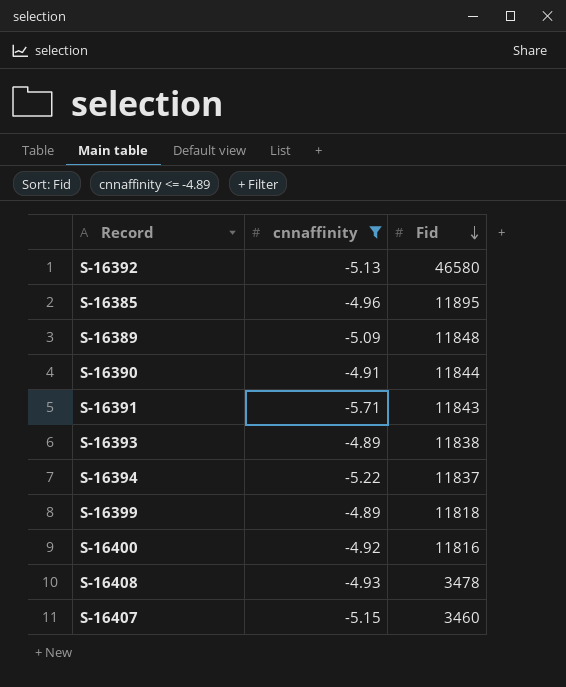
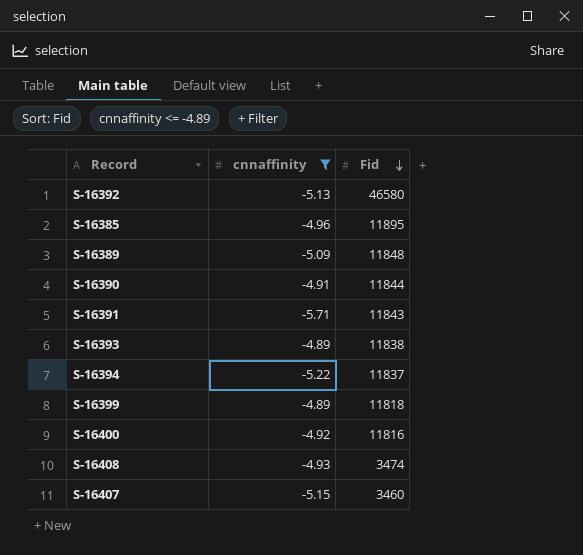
S-16408 | Fid: 3478 -> 3474

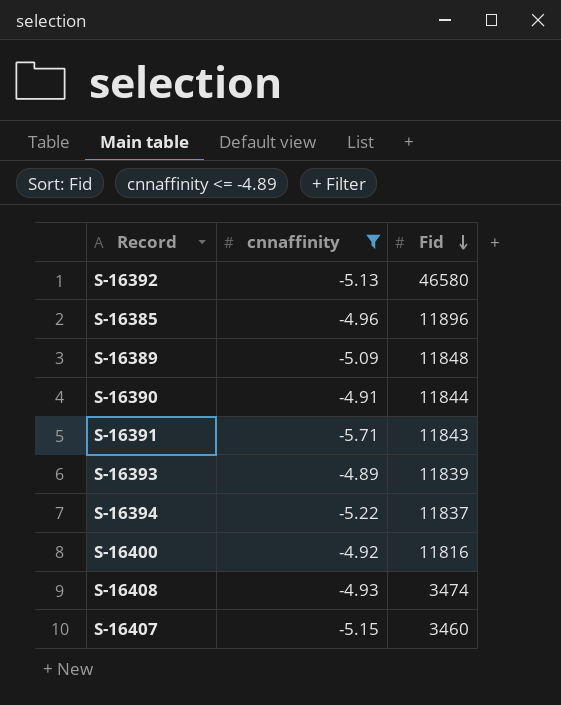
row S-16399: -4.89 | 11818 -> none
S-16385 | Fid: 11895 -> 11896
S-16393 | Fid: 11838 -> 11839

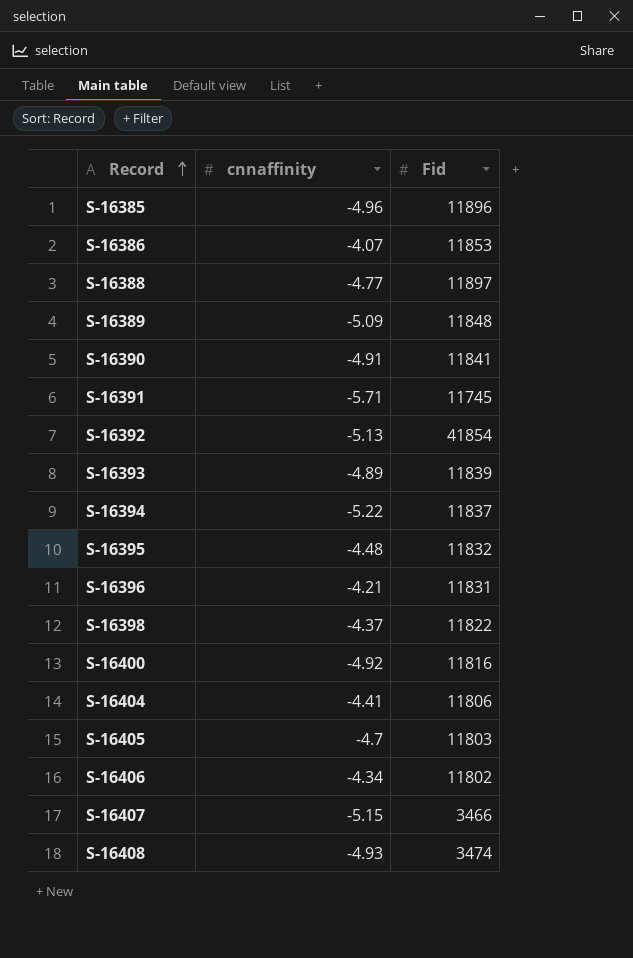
filter: cnnaffinity <= -4.89 -> none
row order: Fid descending -> Record ascending
S-16390 | Fid: 11844 -> 11841
S-16391 | Fid: 11843 -> 11745
S-16392 | Fid: 46580 -> 41854
S-16407 | Fid: 3460 -> 3466

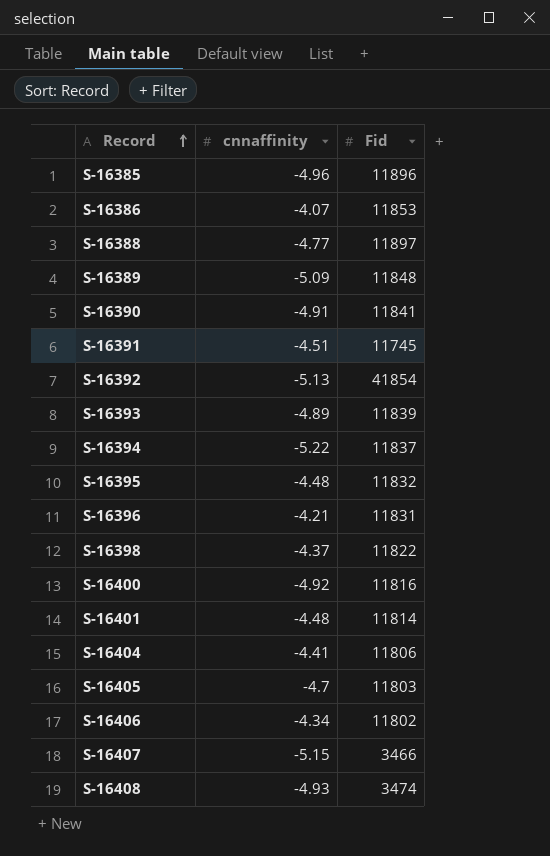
S-16391 | cnnaffinity: -5.71 -> -4.51
row S-16401: none -> -4.48 | 11814

